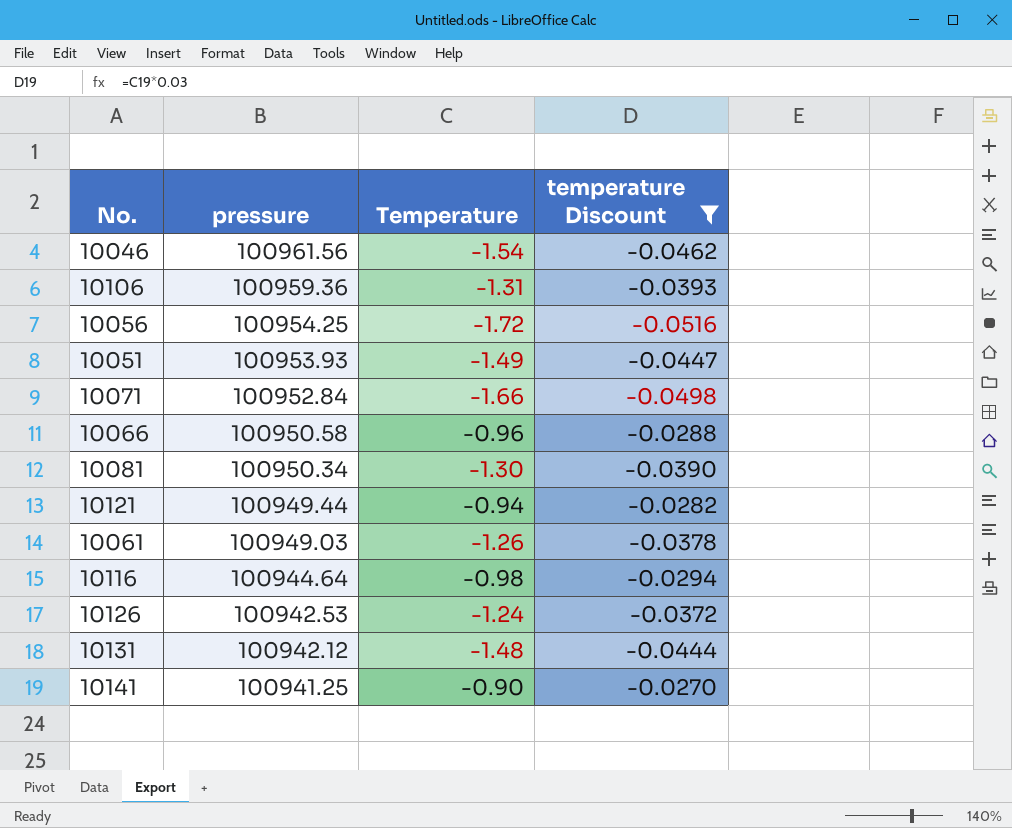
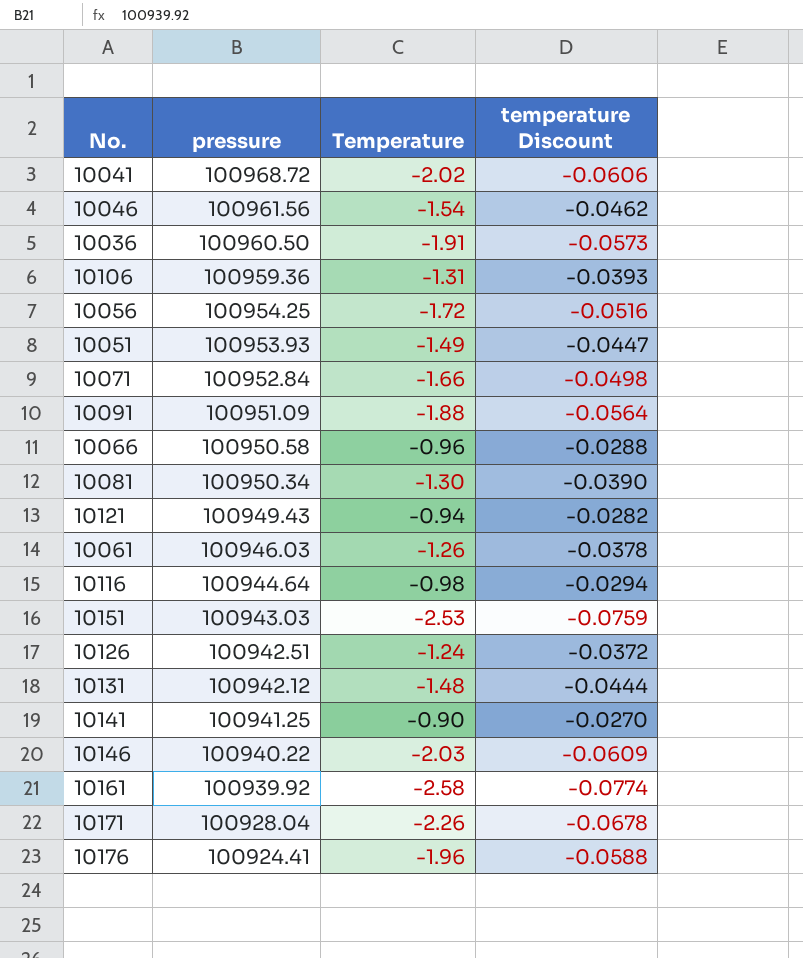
filter: temperature Discount >= -0.0516 -> none
10121 | pressure: 100949.44 -> 100949.43
10061 | pressure: 100949.03 -> 100946.03
10126 | pressure: 100942.53 -> 100942.51

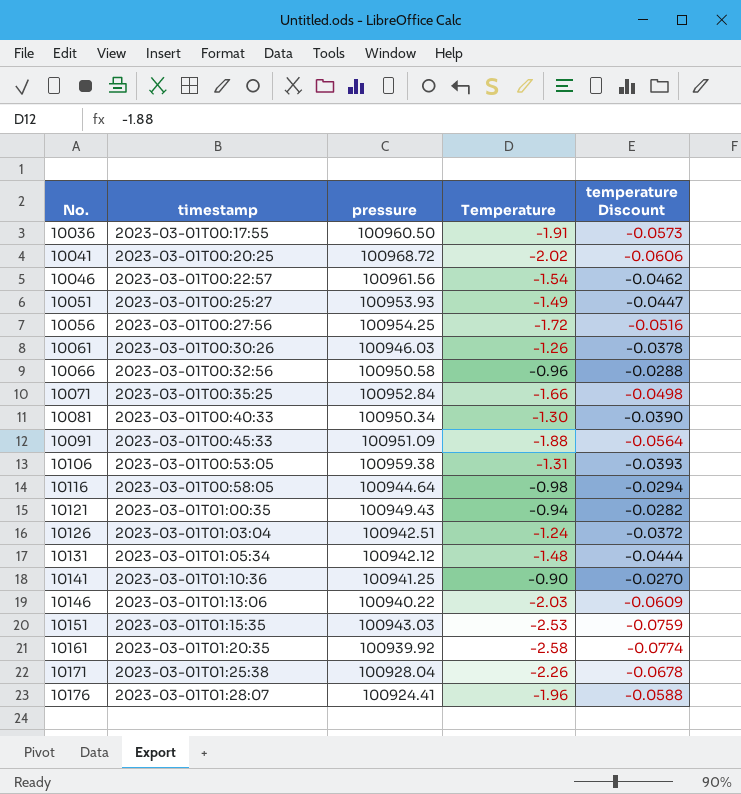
row order: pressure descending -> No. ascending
column timestamp | position: none -> 2
10106 | pressure: 100959.36 -> 100959.38

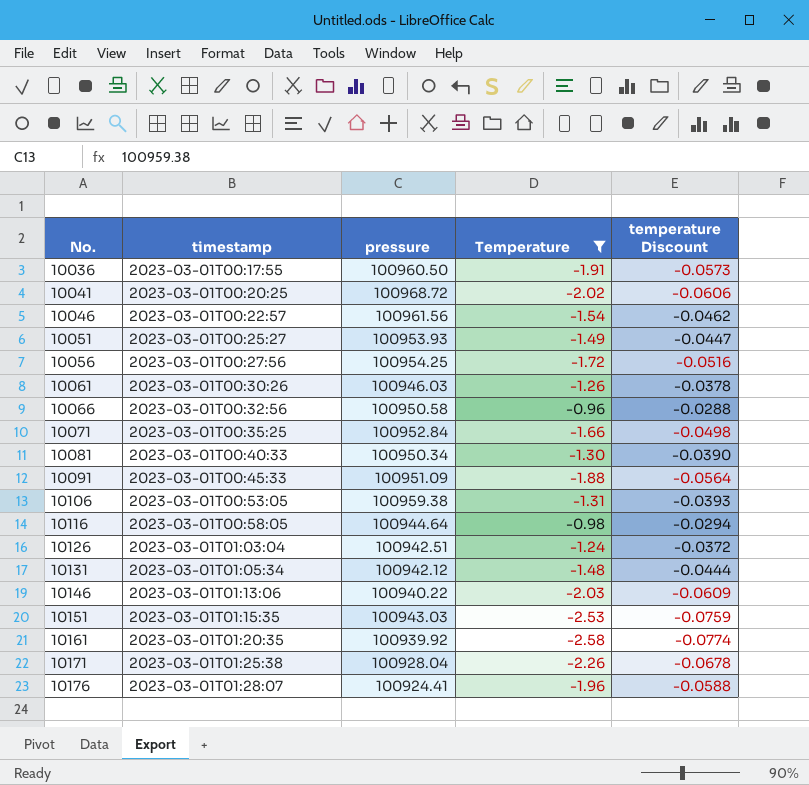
filter: none -> Temperature <= -0.96

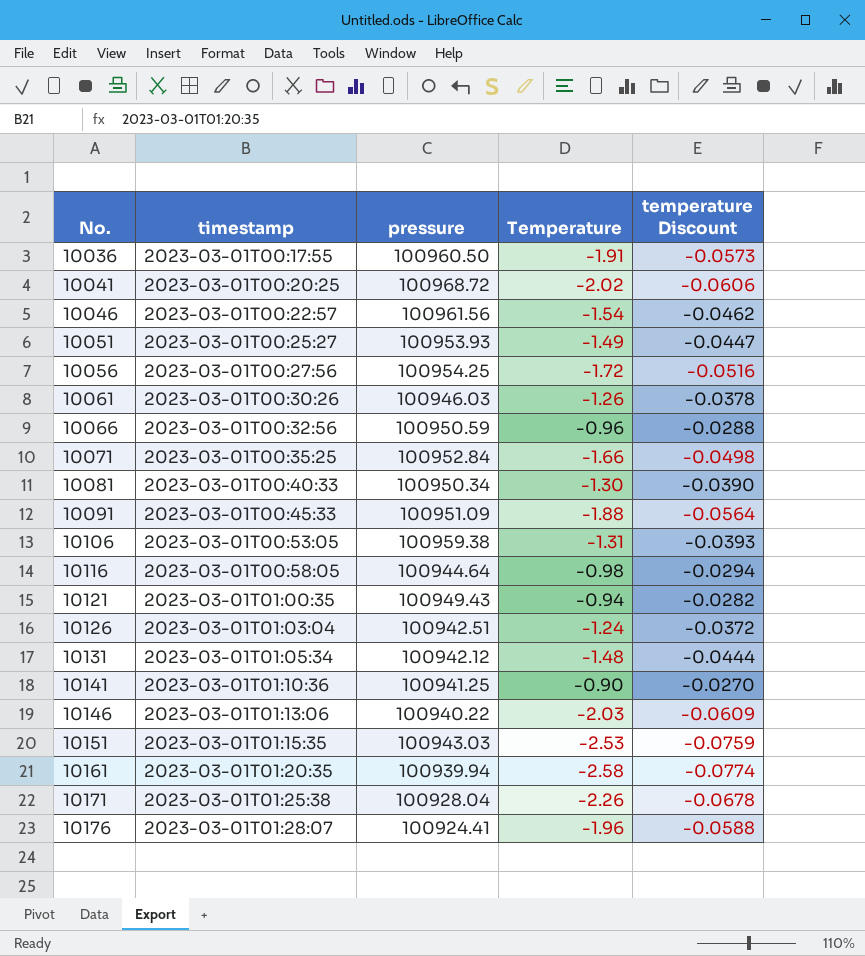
filter: Temperature <= -0.96 -> none
10066 | pressure: 100950.58 -> 100950.59
10161 | pressure: 100939.92 -> 100939.94

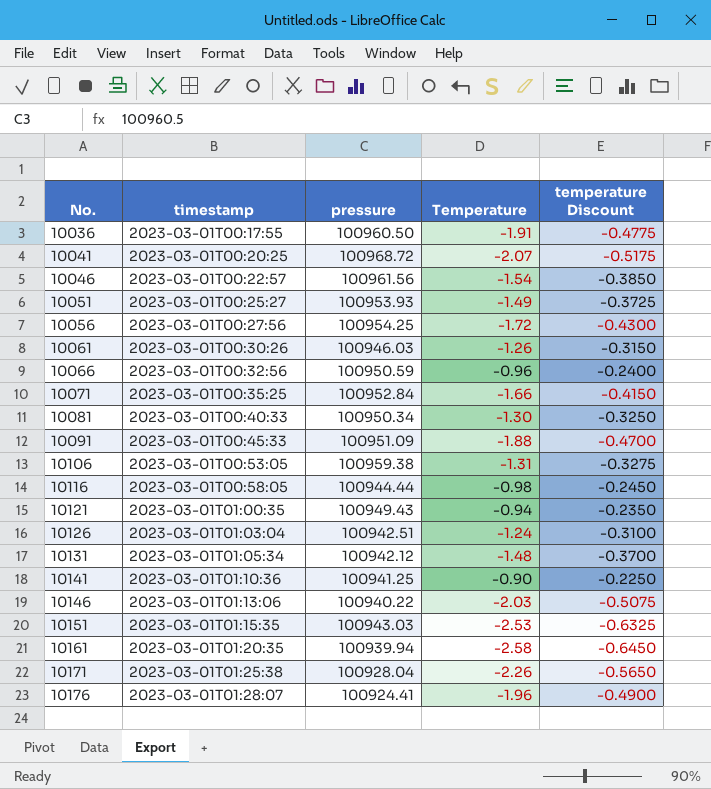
column temperature Discount | formula: [Temperature] * 0.03 -> [Temperature] * 0.25
10041 | Temperature: -2.02 -> -2.07
10116 | pressure: 100944.64 -> 100944.44

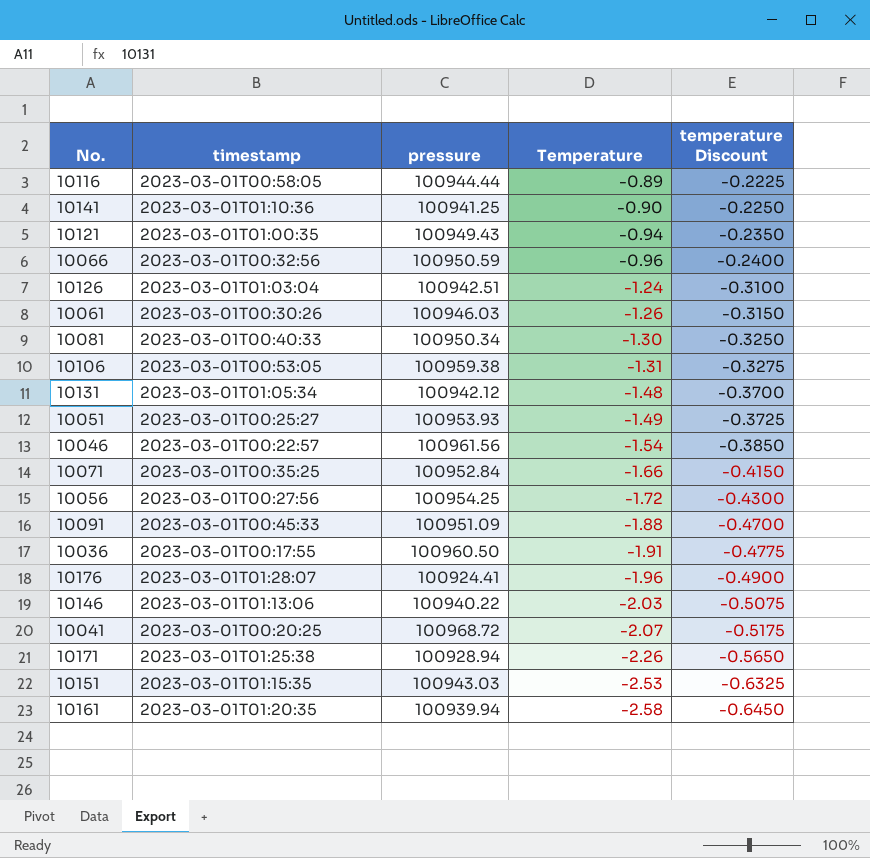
row order: No. ascending -> Temperature descending
10116 | Temperature: -0.98 -> -0.89
10116 | temperature Discount: -0.2450 -> -0.2225
10171 | pressure: 100928.04 -> 100928.94

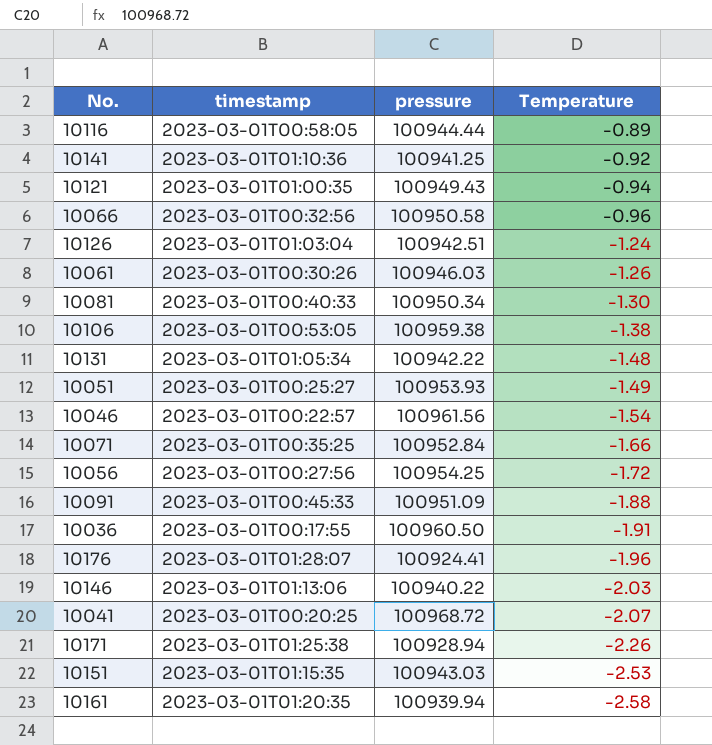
column temperature Discount | formula: [Temperature] * 0.25 -> none
10141 | Temperature: -0.90 -> -0.92
10066 | pressure: 100950.59 -> 100950.58
10106 | Temperature: -1.31 -> -1.38
10131 | pressure: 100942.12 -> 100942.22

